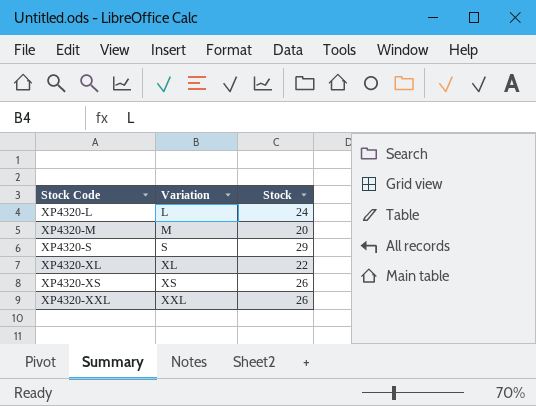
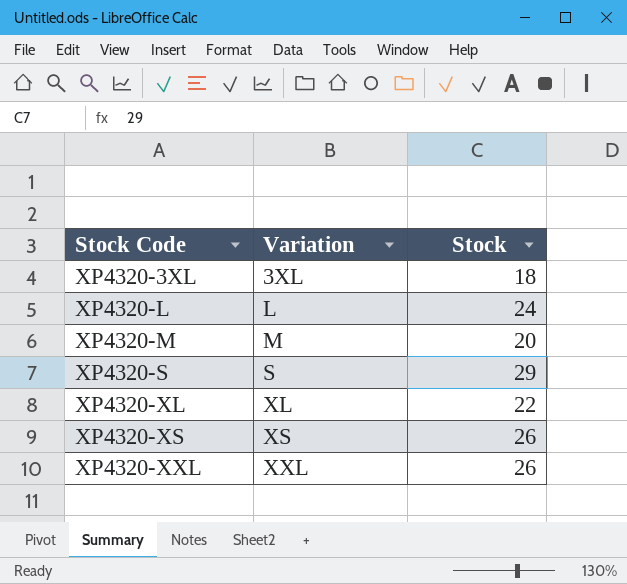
row XP4320-3XL: none -> 3XL | 18

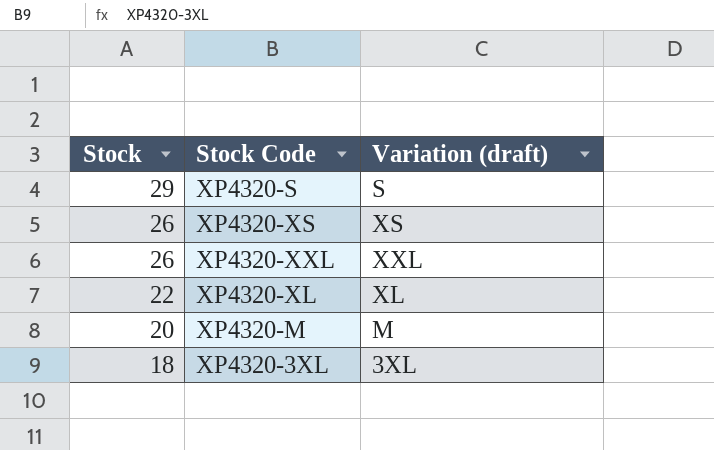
row order: Stock Code ascending -> Stock descending
column Stock | position: 3 -> 1
column name: Variation -> Variation (draft)
row XP4320-L: L | 24 -> none

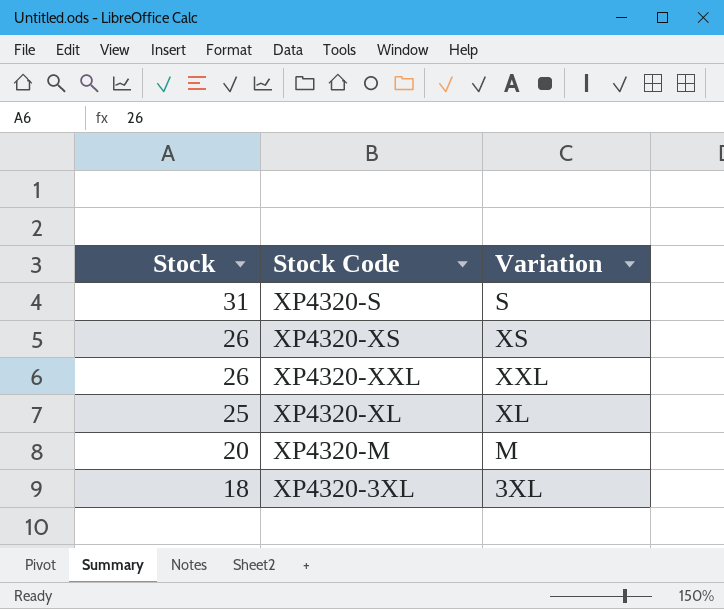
column name: Variation (draft) -> Variation
XP4320-S | Stock: 29 -> 31
XP4320-XL | Stock: 22 -> 25

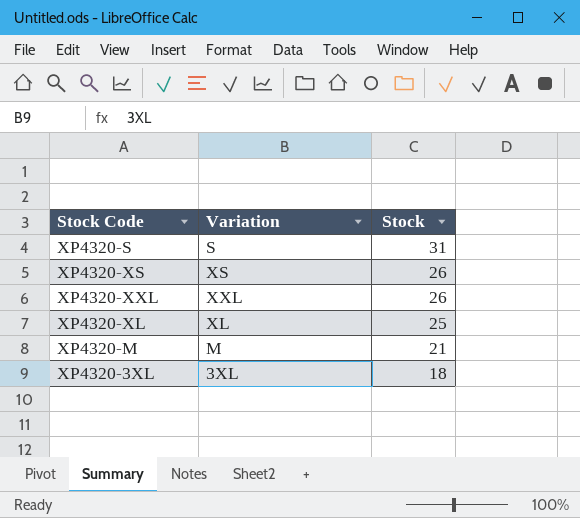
column Stock | position: 1 -> 3
XP4320-M | Stock: 20 -> 21

